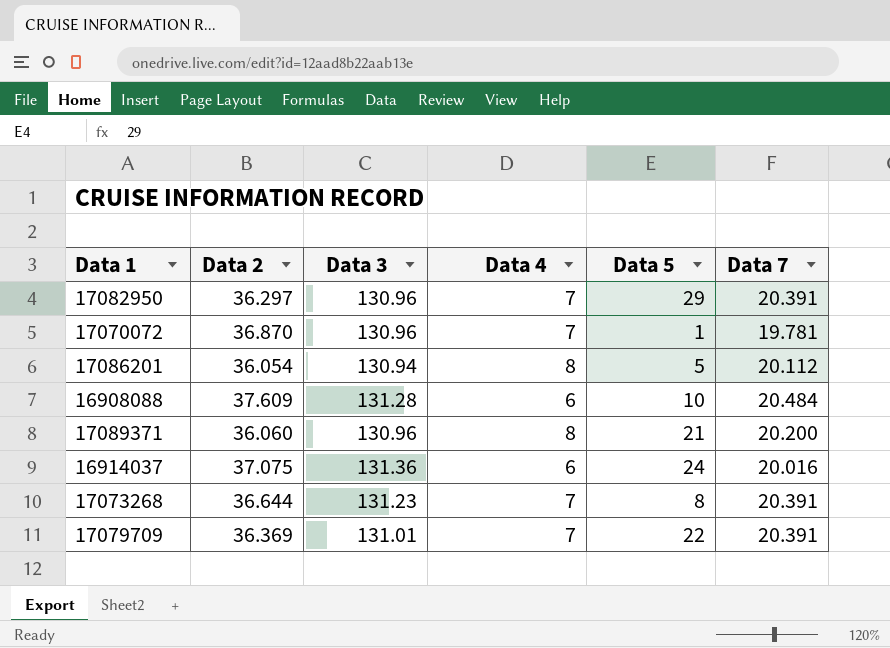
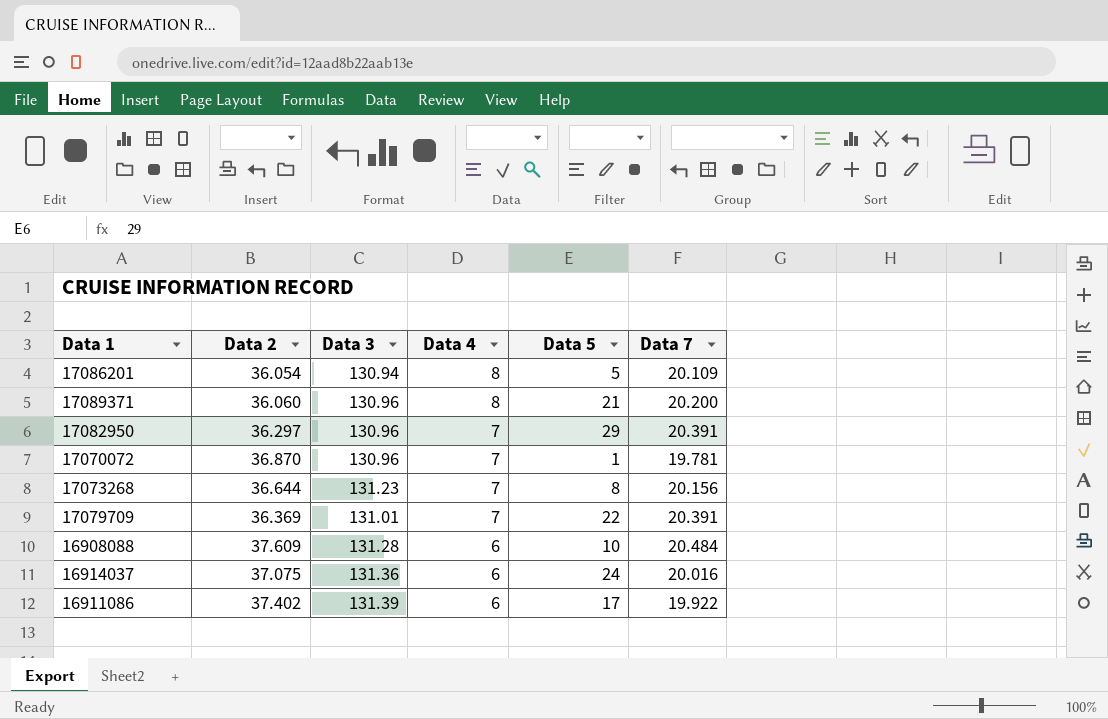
row order: none -> Data 4 descending
17086201 | Data 7: 20.112 -> 20.109
17073268 | Data 7: 20.391 -> 20.156
row 16911086: none -> 37.402 | 131.39 | 6 | 17 | 19.922

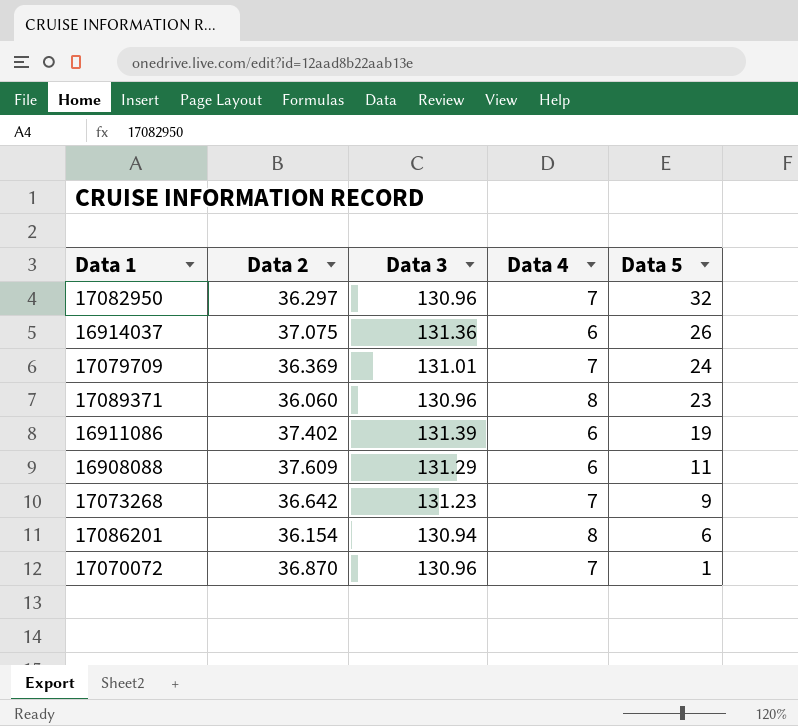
row order: Data 4 descending -> Data 5 descending
column Data 7 | position: 6 -> none
17082950 | Data 5: 29 -> 32
16914037 | Data 5: 24 -> 26
17079709 | Data 5: 22 -> 24
17089371 | Data 5: 21 -> 23
16911086 | Data 5: 17 -> 19
16908088 | Data 3: 131.28 -> 131.29
16908088 | Data 5: 10 -> 11
17073268 | Data 2: 36.644 -> 36.642
17073268 | Data 5: 8 -> 9
17086201 | Data 2: 36.054 -> 36.154
17086201 | Data 5: 5 -> 6

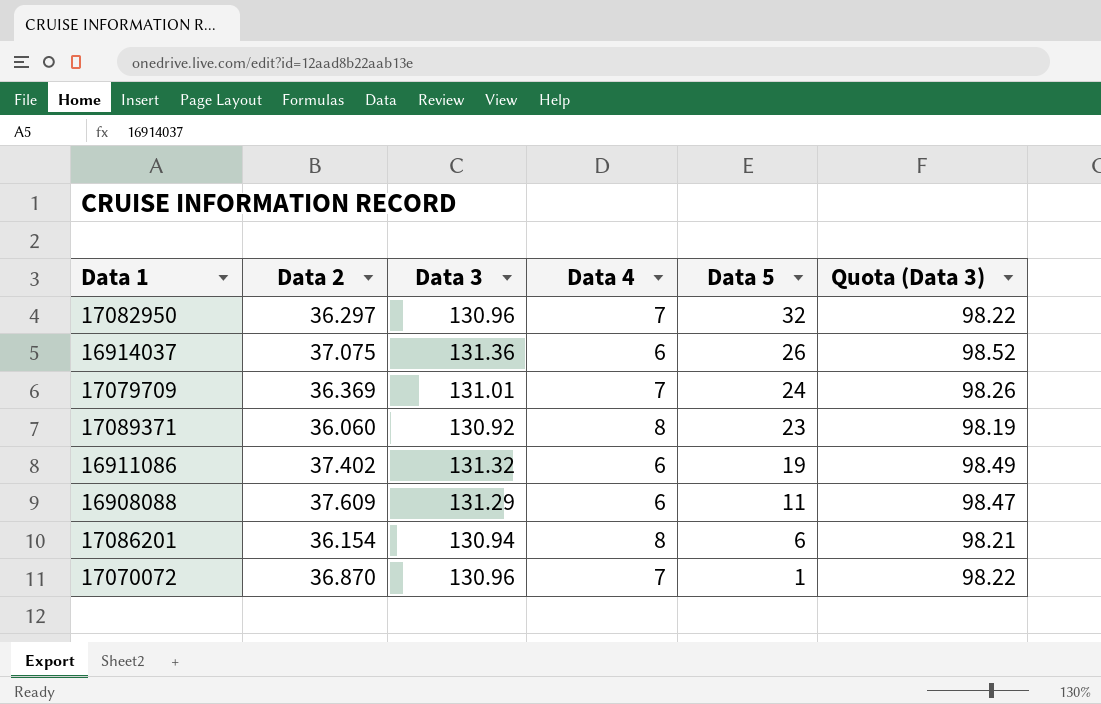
column Quota (Data 3) | formula: none -> [Data 3] * 0.75
row 17073268: 36.642 | 131.23 | 7 | 9 -> none
17089371 | Data 3: 130.96 -> 130.92
16911086 | Data 3: 131.39 -> 131.32

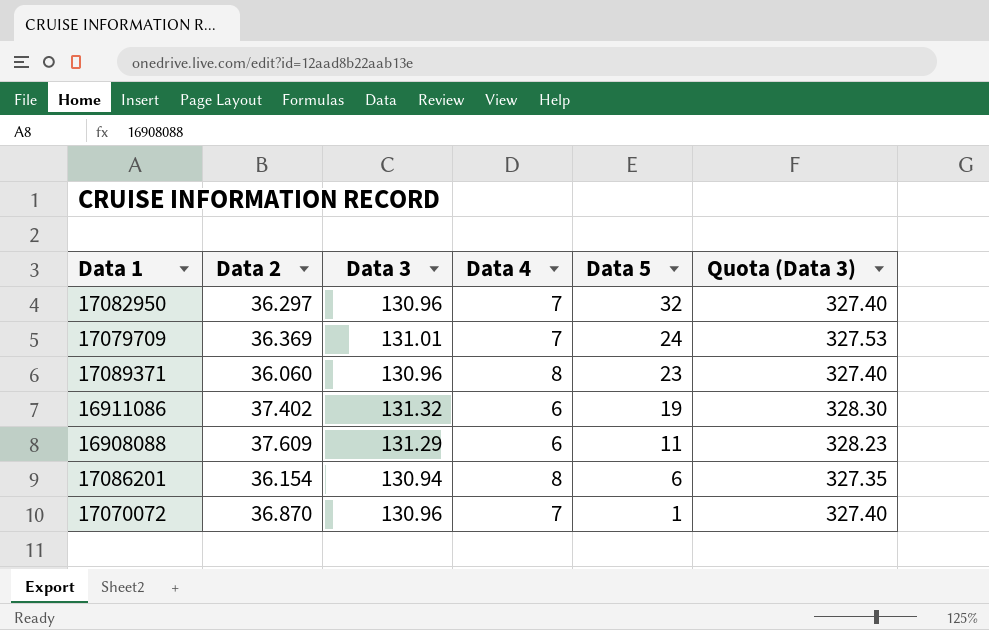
column Quota (Data 3) | formula: [Data 3] * 0.75 -> [Data 3] * 2.5
row 16914037: 37.075 | 131.36 | 6 | 26 | 98.52 -> none
17089371 | Data 3: 130.92 -> 130.96

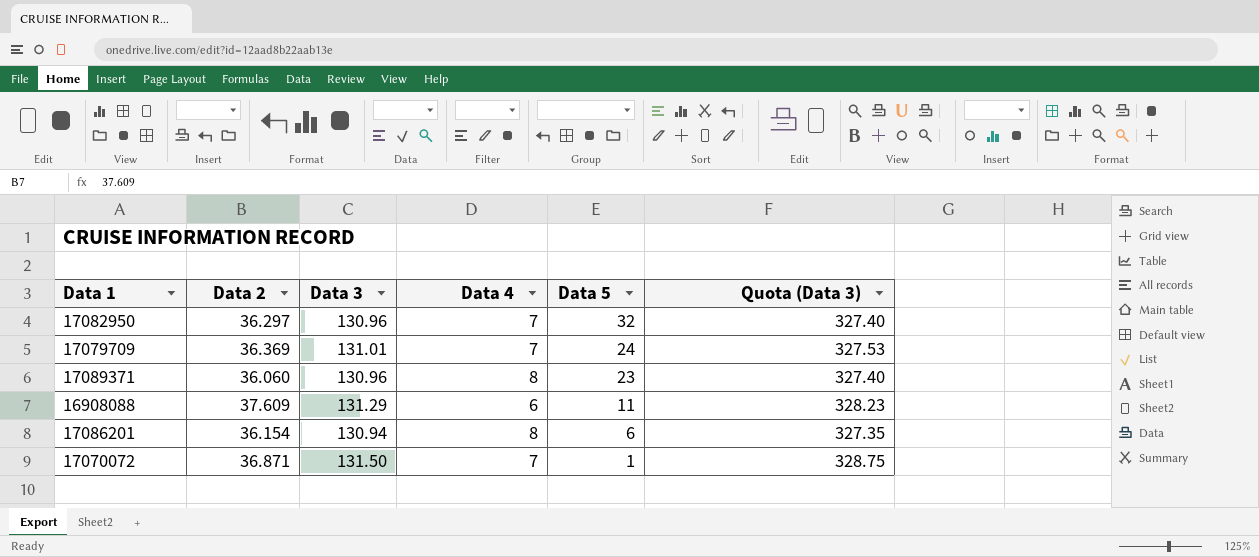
row 16911086: 37.402 | 131.32 | 6 | 19 | 328.30 -> none
17070072 | Data 2: 36.870 -> 36.871
17070072 | Data 3: 130.96 -> 131.50
17070072 | Quota (Data 3): 327.40 -> 328.75

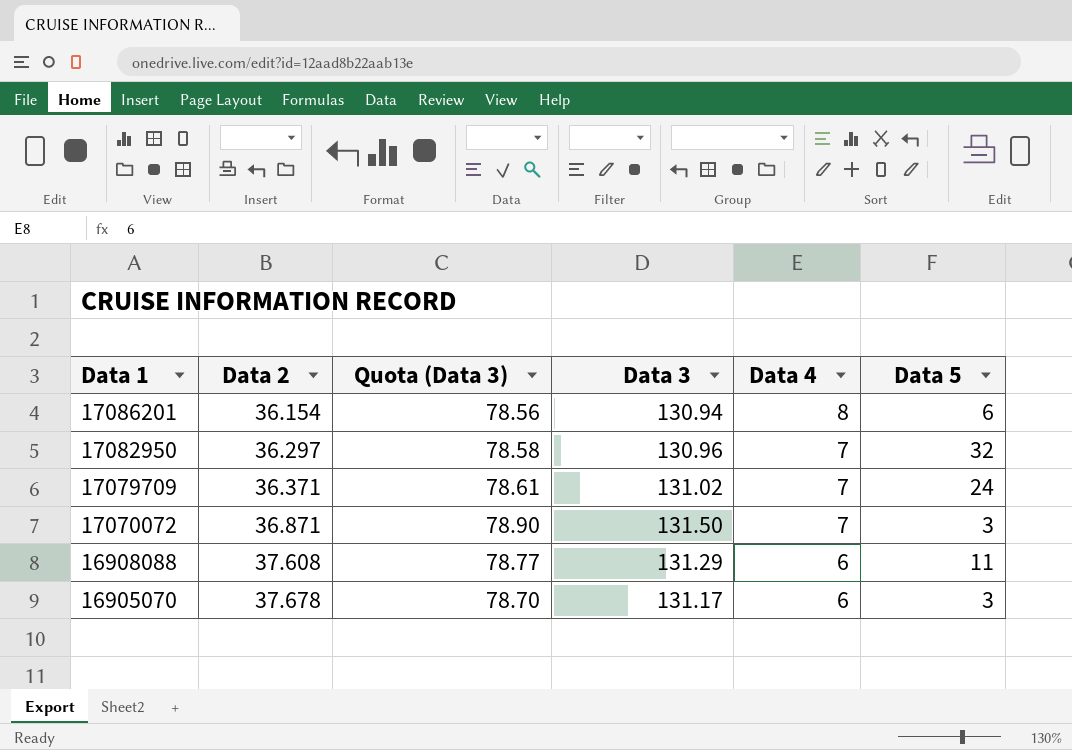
row order: Data 5 descending -> Data 1 descending
column Quota (Data 3) | formula: [Data 3] * 2.5 -> [Data 3] * 0.6
column Quota (Data 3) | position: 6 -> 3
row 17089371: 36.060 | 130.96 | 8 | 23 | 327.40 -> none
17079709 | Data 2: 36.369 -> 36.371
17079709 | Data 3: 131.01 -> 131.02
17070072 | Data 5: 1 -> 3
16908088 | Data 2: 37.609 -> 37.608
row 16905070: none -> 37.678 | 78.70 | 131.17 | 6 | 3

